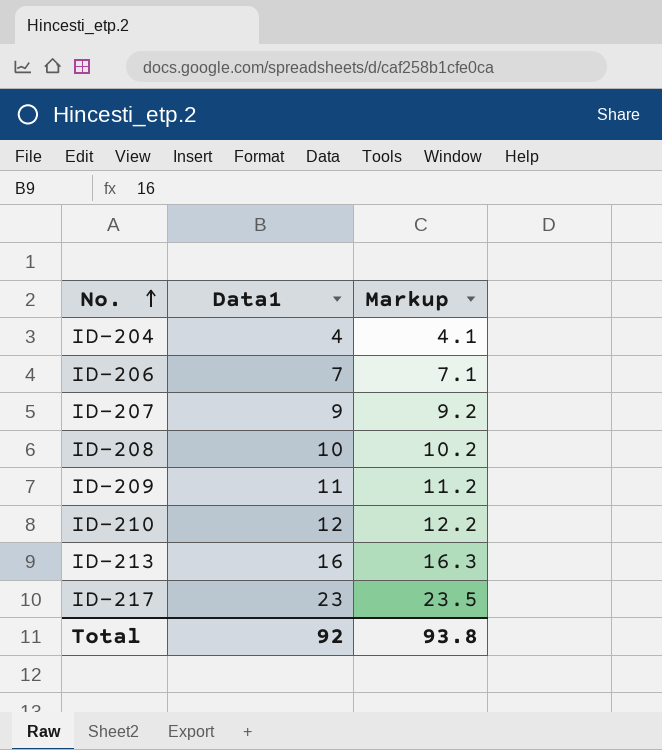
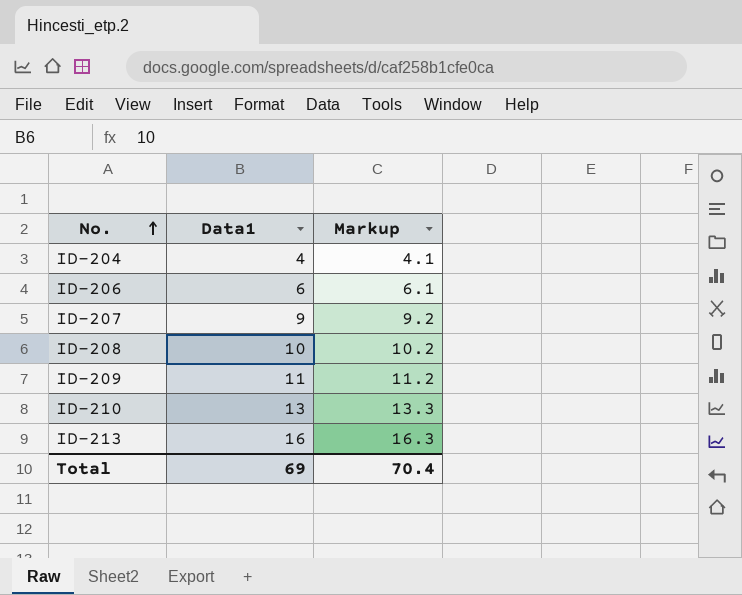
row ID-217: 23 | 23.5 -> none
ID-206 | Data1: 7 -> 6
ID-206 | Markup: 7.1 -> 6.1
ID-210 | Data1: 12 -> 13
ID-210 | Markup: 12.2 -> 13.3
Total | Data1: 92 -> 69
Total | Markup: 93.8 -> 70.4

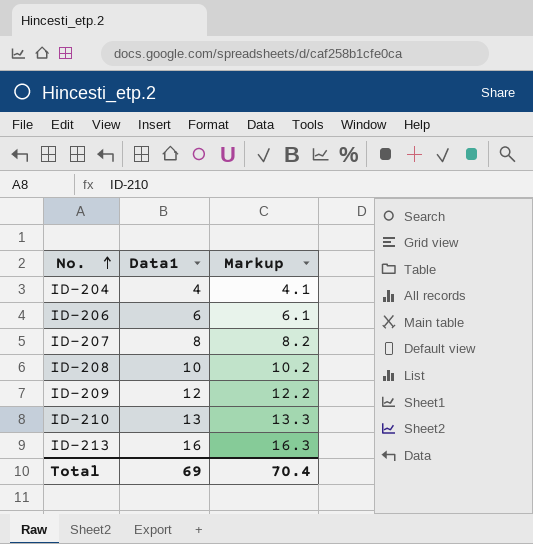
ID-207 | Data1: 9 -> 8
ID-207 | Markup: 9.2 -> 8.2
ID-209 | Data1: 11 -> 12
ID-209 | Markup: 11.2 -> 12.2

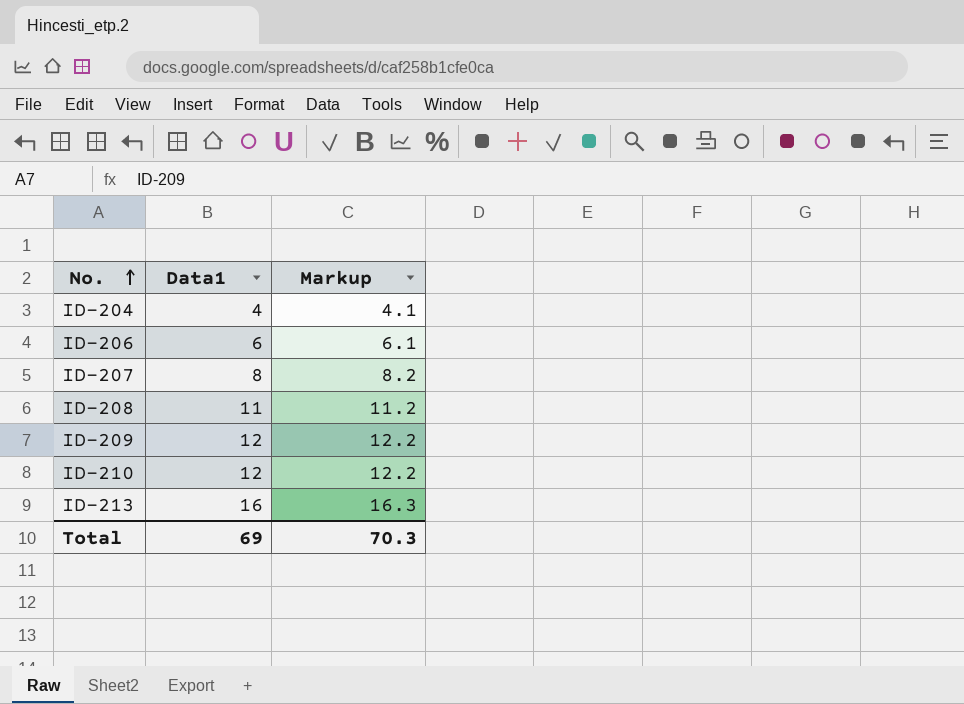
ID-208 | Data1: 10 -> 11
ID-208 | Markup: 10.2 -> 11.2
ID-210 | Data1: 13 -> 12
ID-210 | Markup: 13.3 -> 12.2
Total | Markup: 70.4 -> 70.3

